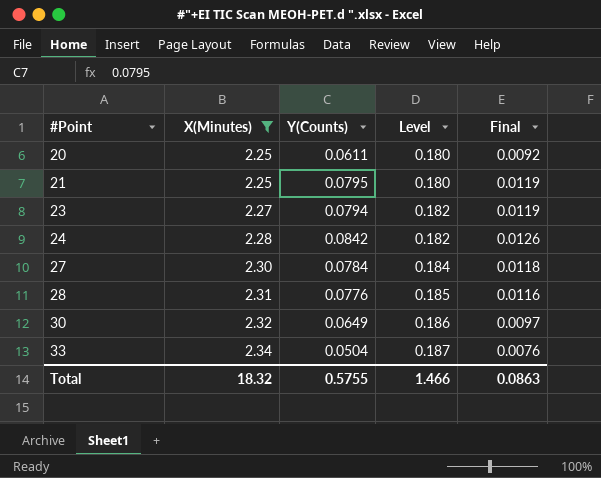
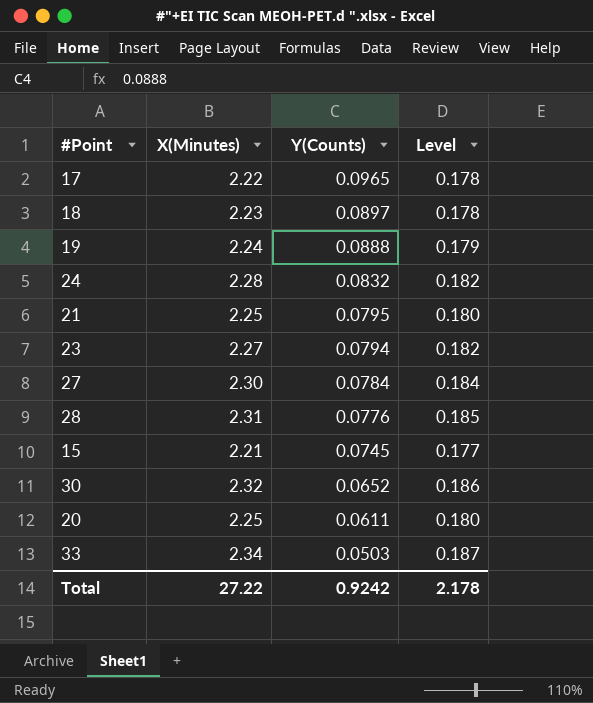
filter: X(Minutes) >= 2.25 -> none
row order: #Point ascending -> Y(Counts) descending
column Final | formula: [Y(Counts)] * 0.15 -> none
24 | Y(Counts): 0.0842 -> 0.0832
30 | Y(Counts): 0.0649 -> 0.0652
33 | Y(Counts): 0.0504 -> 0.0503
Total | X(Minutes): 18.32 -> 27.22
Total | Y(Counts): 0.5755 -> 0.9242
Total | Level: 1.466 -> 2.178

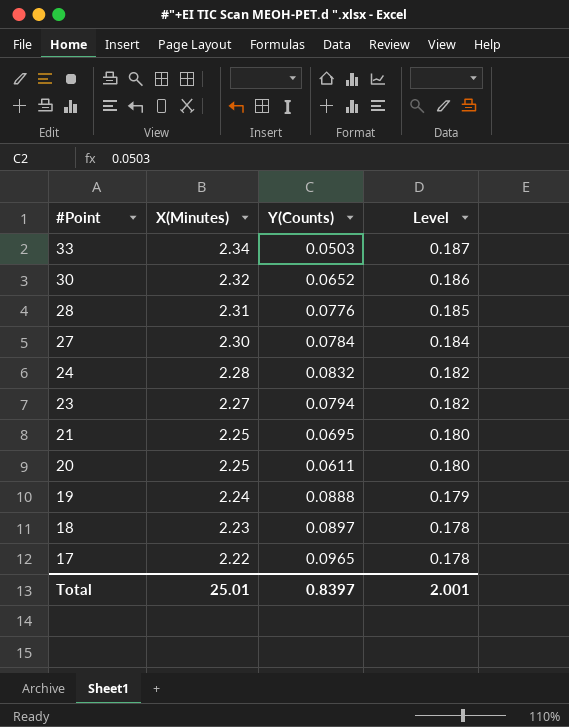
row order: Y(Counts) descending -> #Point descending
row 15: 2.21 | 0.0745 | 0.177 -> none
21 | Y(Counts): 0.0795 -> 0.0695
Total | X(Minutes): 27.22 -> 25.01
Total | Y(Counts): 0.9242 -> 0.8397
Total | Level: 2.178 -> 2.001

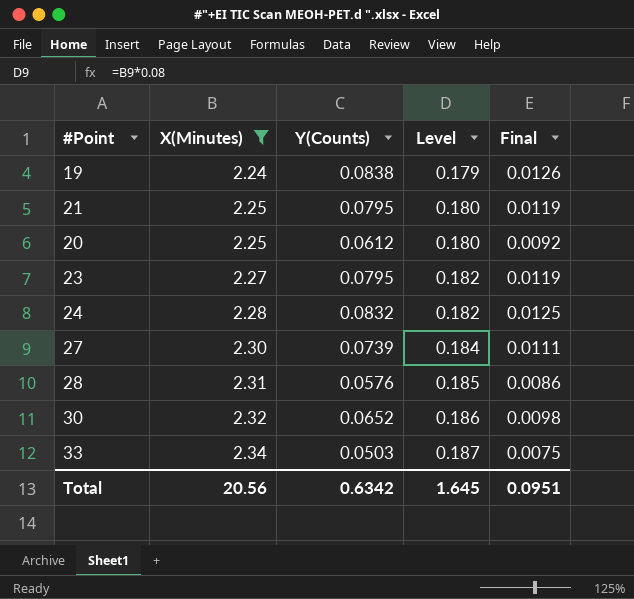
filter: none -> X(Minutes) >= 2.24
row order: #Point descending -> X(Minutes) ascending
column Final | formula: none -> [Y(Counts)] * 0.15
19 | Y(Counts): 0.0888 -> 0.0838
21 | Y(Counts): 0.0695 -> 0.0795
20 | Y(Counts): 0.0611 -> 0.0612
23 | Y(Counts): 0.0794 -> 0.0795
27 | Y(Counts): 0.0784 -> 0.0739
28 | Y(Counts): 0.0776 -> 0.0576
Total | X(Minutes): 25.01 -> 20.56
Total | Y(Counts): 0.8397 -> 0.6342
Total | Level: 2.001 -> 1.645

